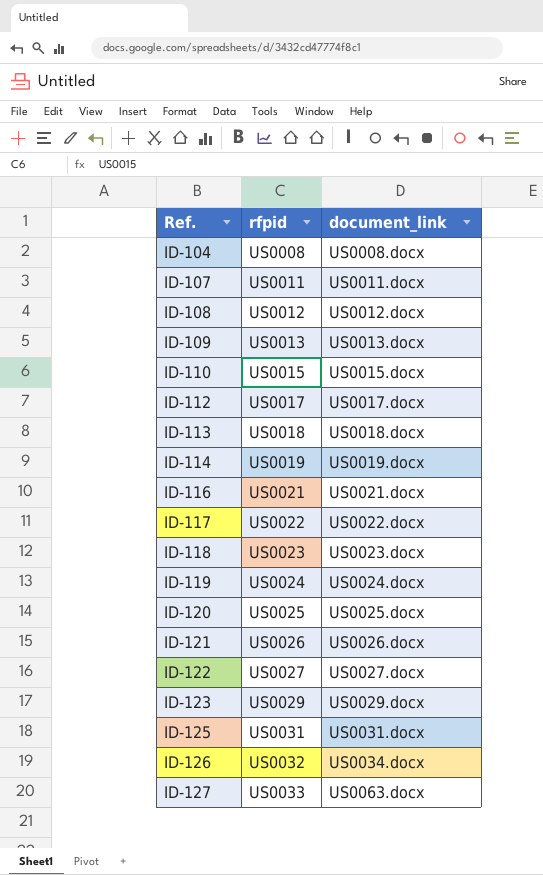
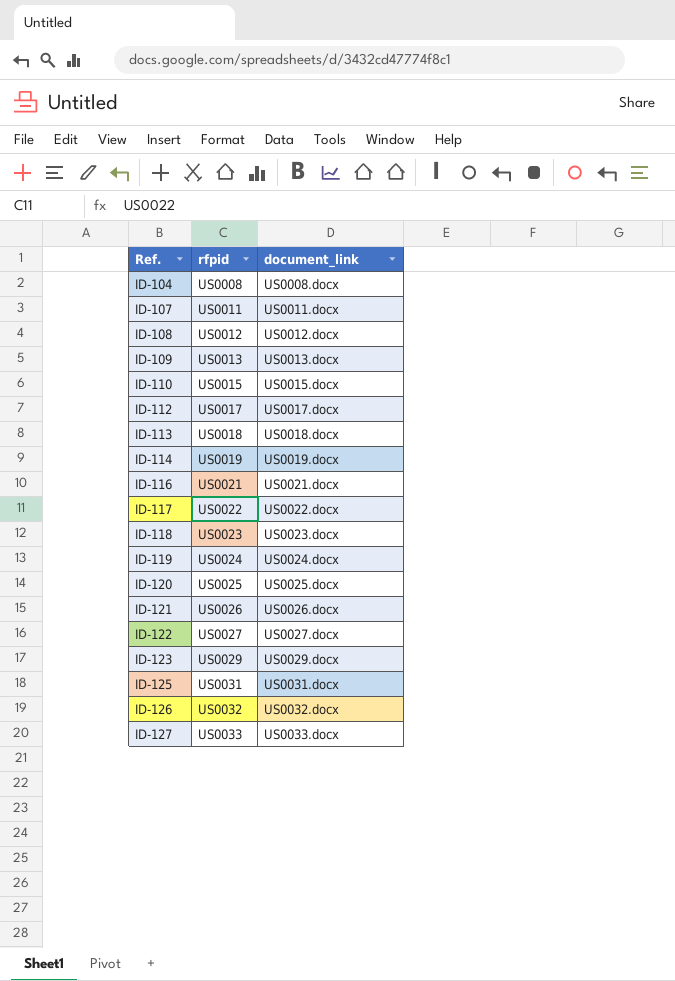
ID-126 | document_link: US0034.docx -> US0032.docx
ID-127 | document_link: US0063.docx -> US0033.docx

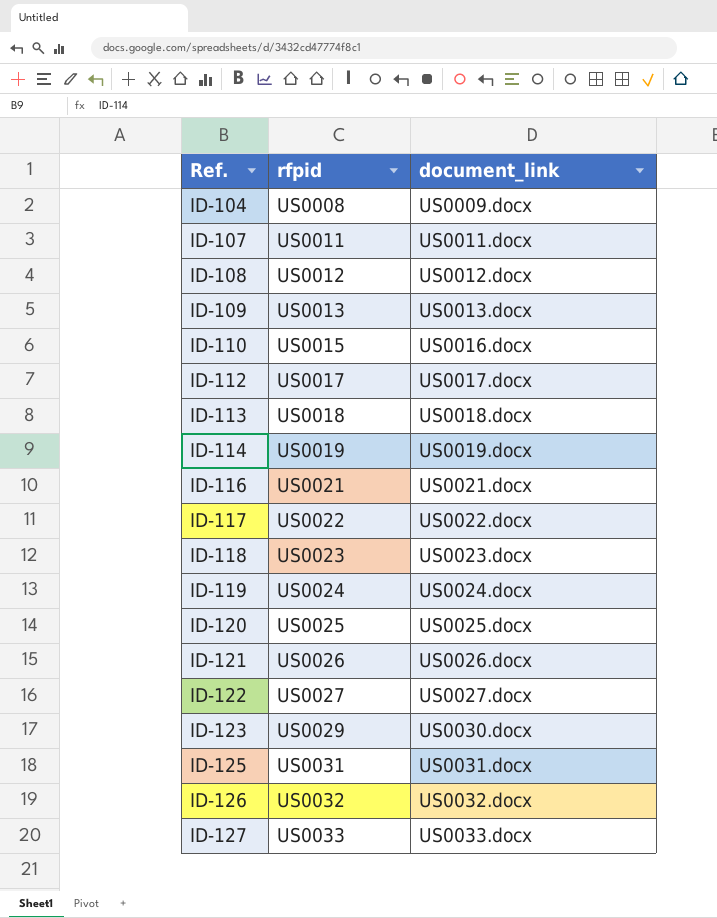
ID-104 | document_link: US0008.docx -> US0009.docx
ID-110 | document_link: US0015.docx -> US0016.docx
ID-123 | document_link: US0029.docx -> US0030.docx

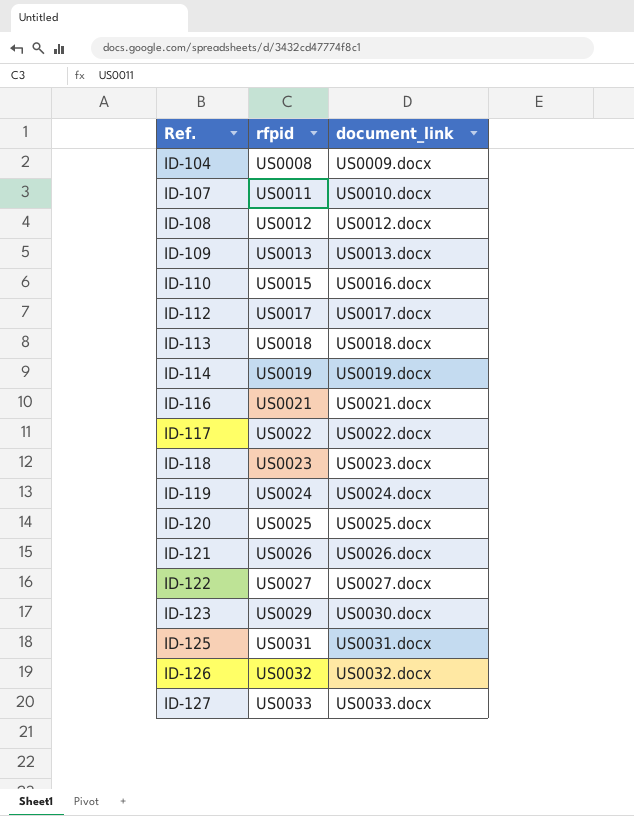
ID-107 | document_link: US0011.docx -> US0010.docx

